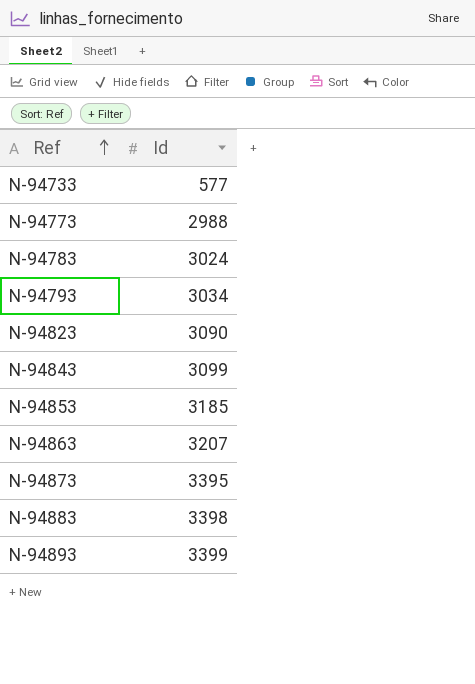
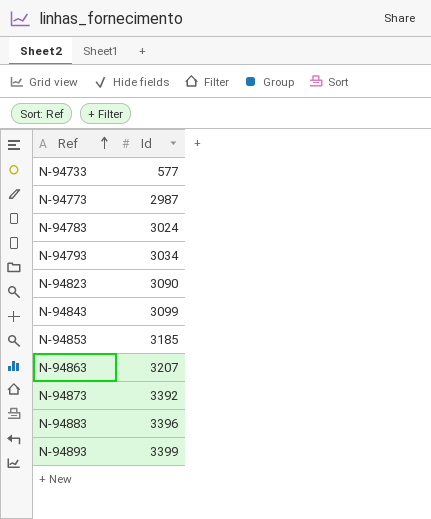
N-94773 | Id: 2988 -> 2987
N-94873 | Id: 3395 -> 3392
N-94883 | Id: 3398 -> 3396

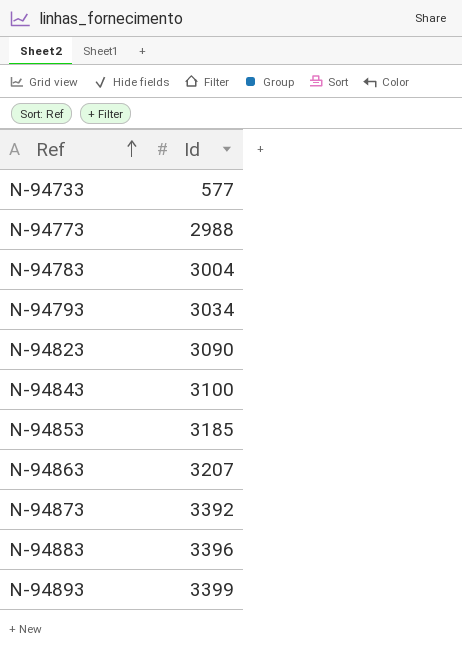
N-94773 | Id: 2987 -> 2988
N-94783 | Id: 3024 -> 3004
N-94843 | Id: 3099 -> 3100

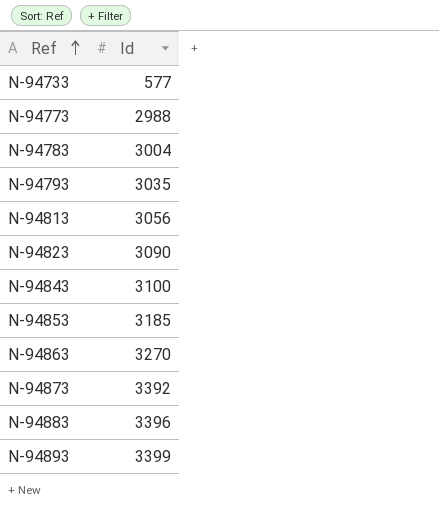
N-94793 | Id: 3034 -> 3035
row N-94813: none -> 3056
N-94863 | Id: 3207 -> 3270

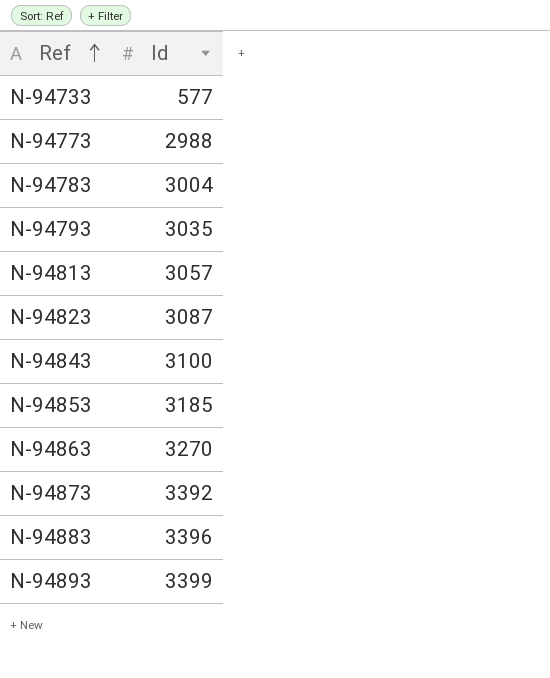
N-94813 | Id: 3056 -> 3057
N-94823 | Id: 3090 -> 3087

